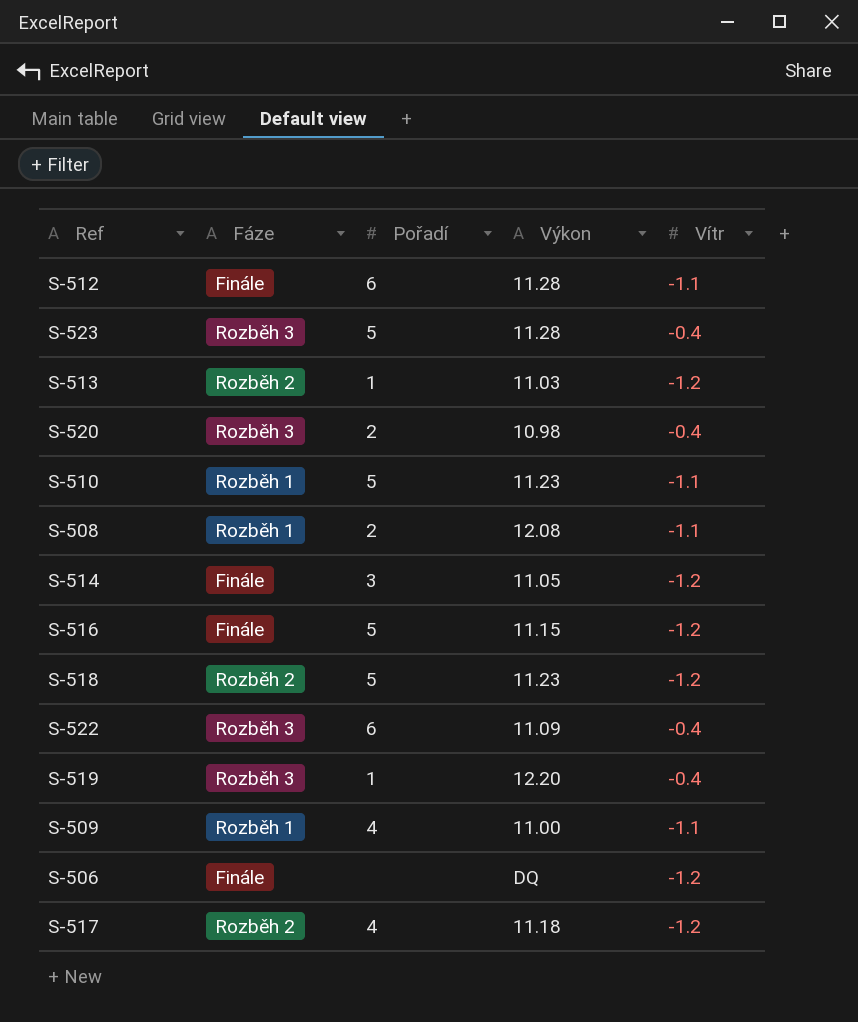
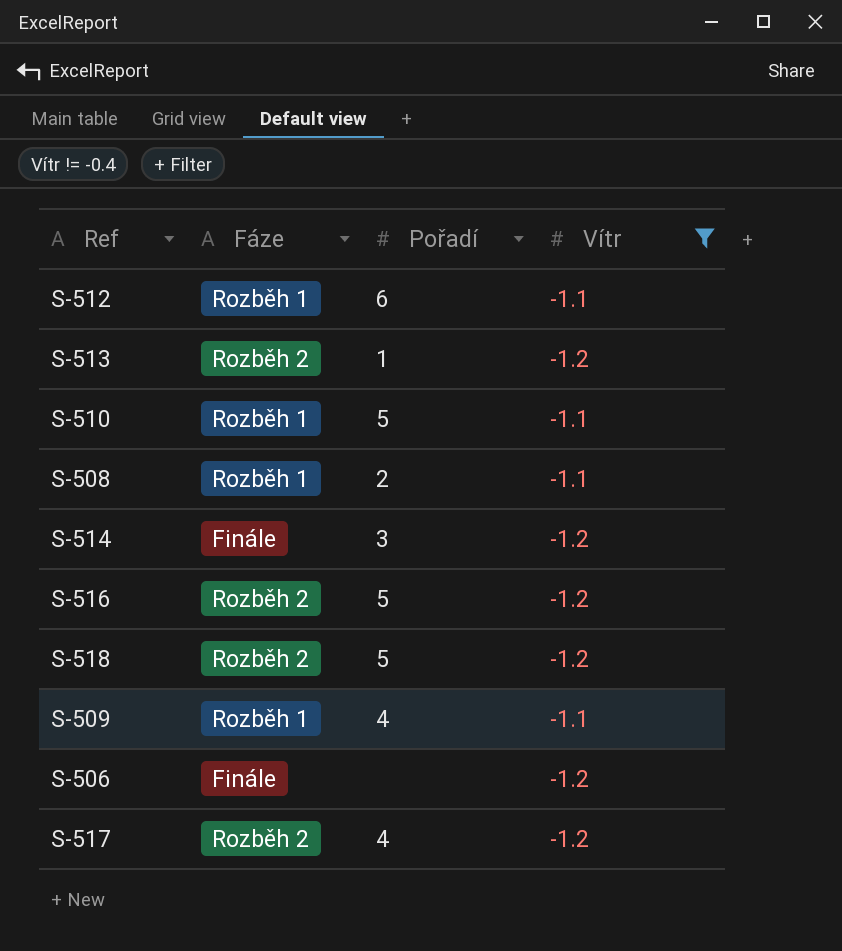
filter: none -> Vítr != -0.4
column Výkon | position: 4 -> none
S-512 | Fáze: Finále -> Rozběh 1
S-516 | Fáze: Finále -> Rozběh 2

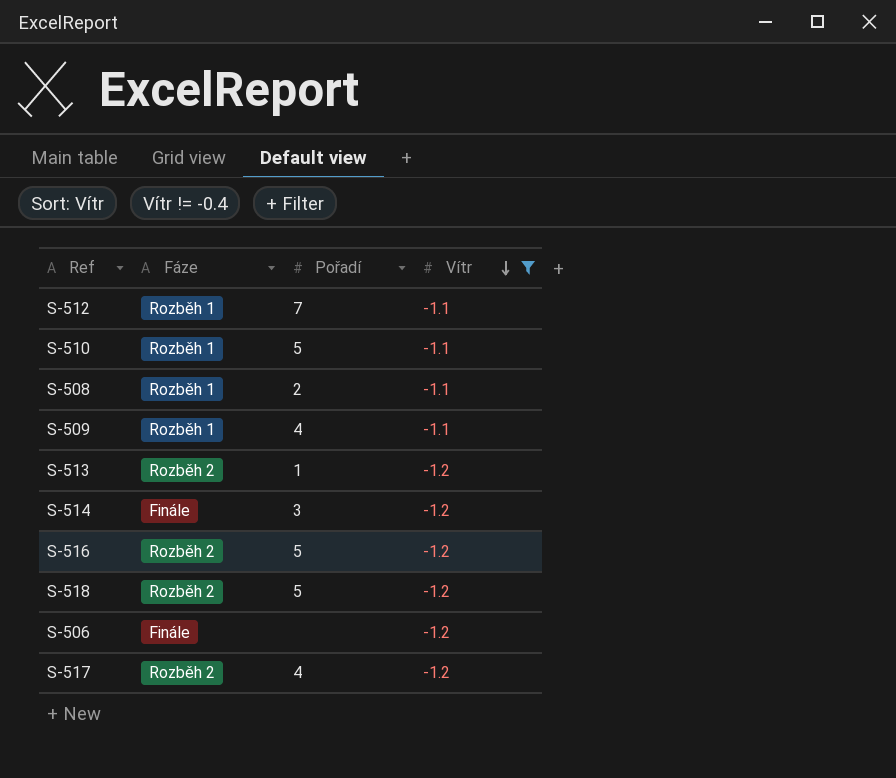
row order: none -> Vítr descending
S-512 | Pořadí: 6 -> 7

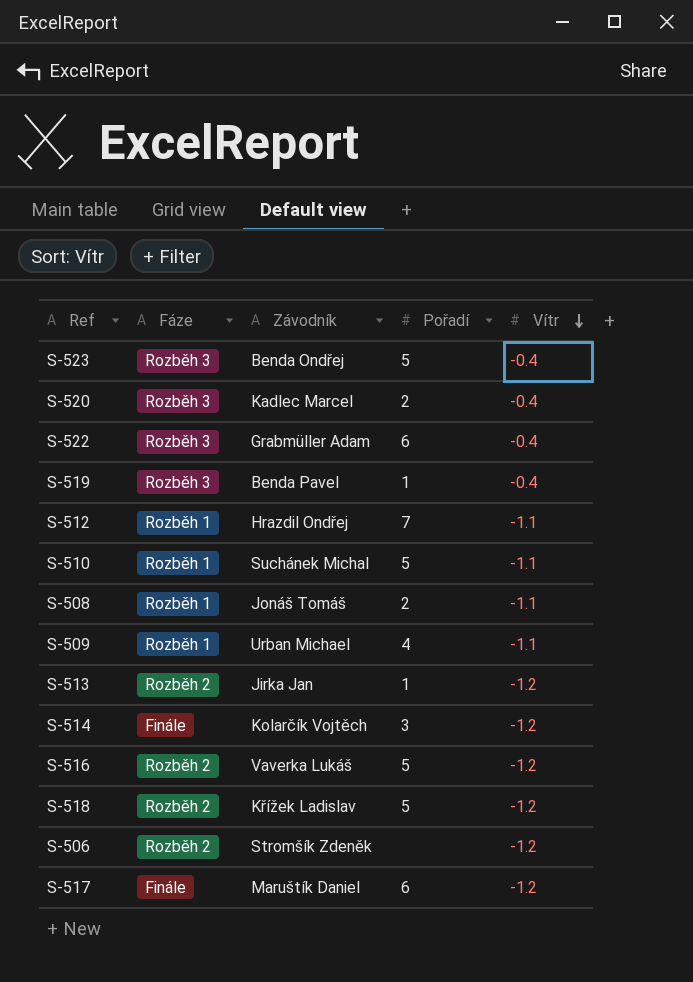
filter: Vítr != -0.4 -> none
column Závodník | position: none -> 3
S-506 | Fáze: Finále -> Rozběh 2
S-517 | Fáze: Rozběh 2 -> Finále
S-517 | Pořadí: 4 -> 6

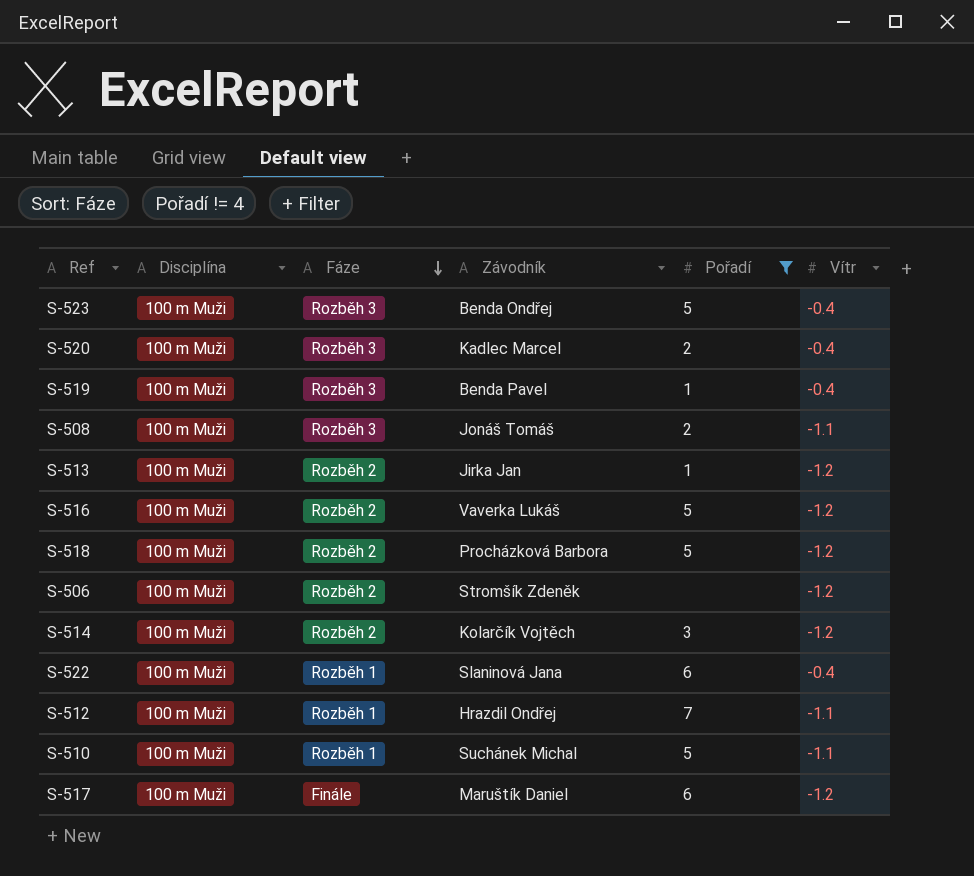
filter: none -> Pořadí != 4
row order: Vítr descending -> Fáze descending
column Disciplína | position: none -> 2
S-508 | Fáze: Rozběh 1 -> Rozběh 3
S-518 | Závodník: Křížek Ladislav -> Procházková Barbora
S-514 | Fáze: Finále -> Rozběh 2
S-522 | Fáze: Rozběh 3 -> Rozběh 1
S-522 | Závodník: Grabmüller Adam -> Slaninová Jana

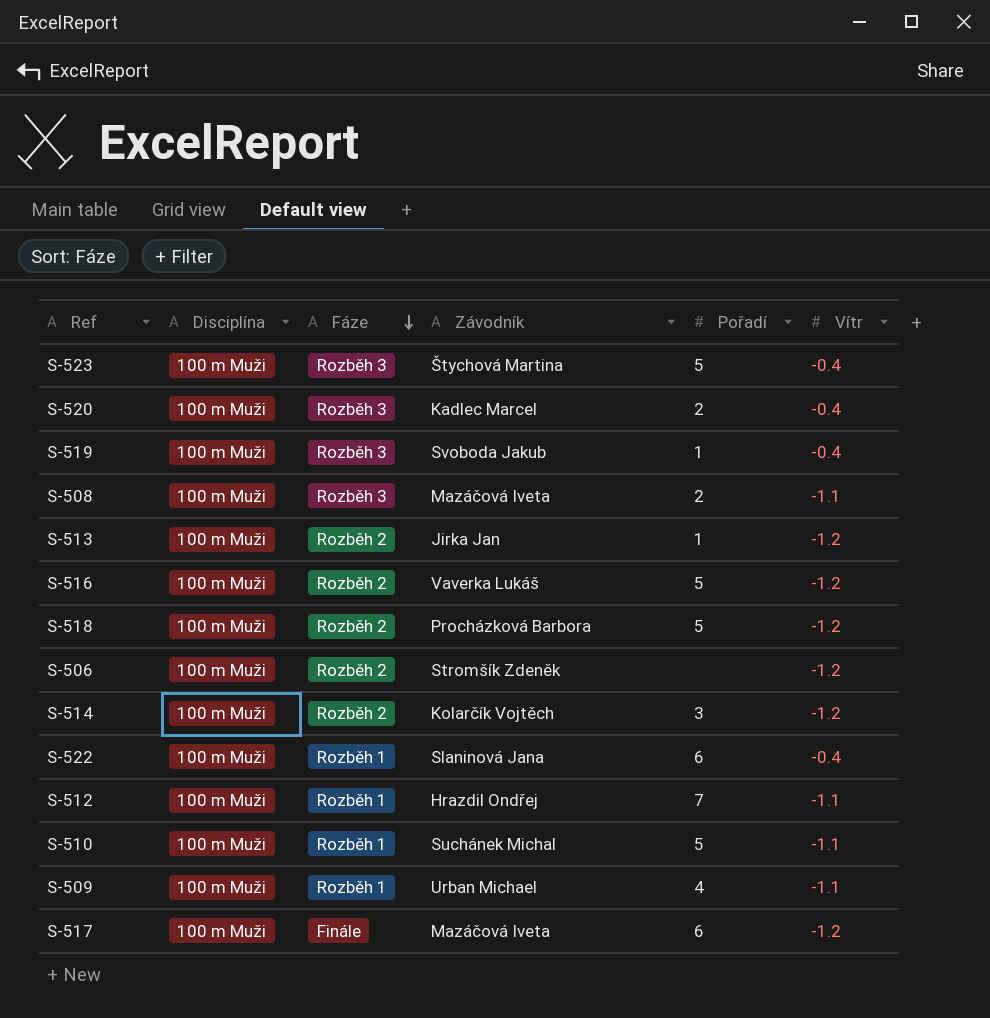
filter: Pořadí != 4 -> none
S-523 | Závodník: Benda Ondřej -> Štychová Martina
S-519 | Závodník: Benda Pavel -> Svoboda Jakub
S-508 | Závodník: Jonáš Tomáš -> Mazáčová Iveta
S-517 | Závodník: Maruštík Daniel -> Mazáčová Iveta

